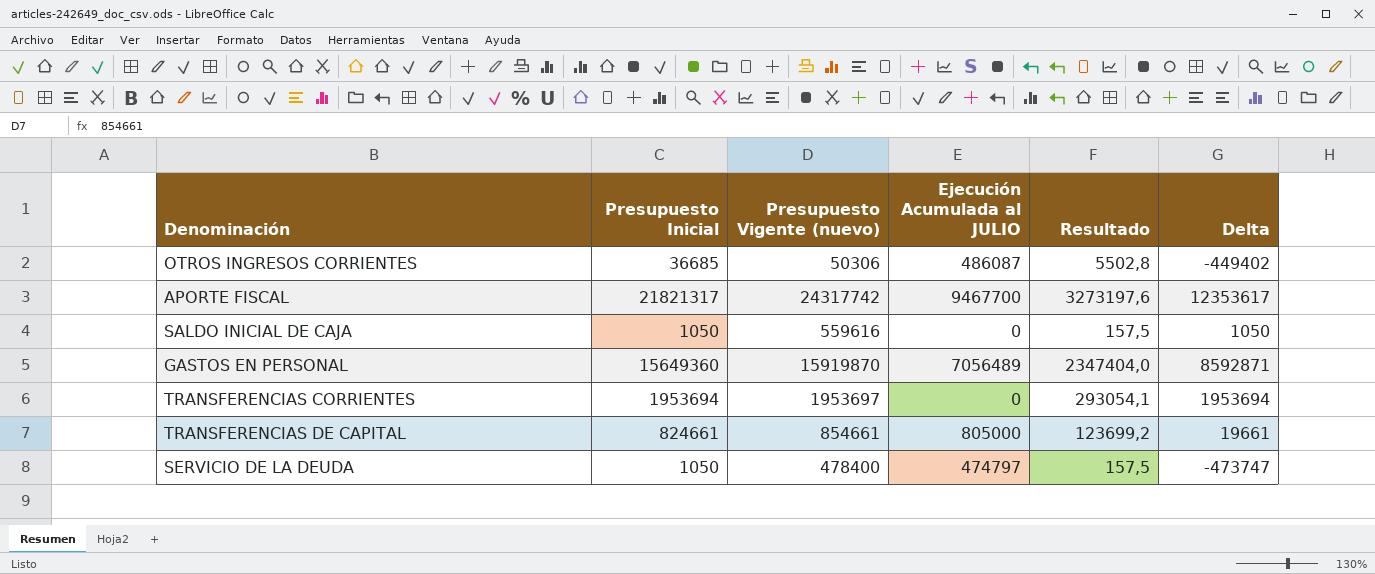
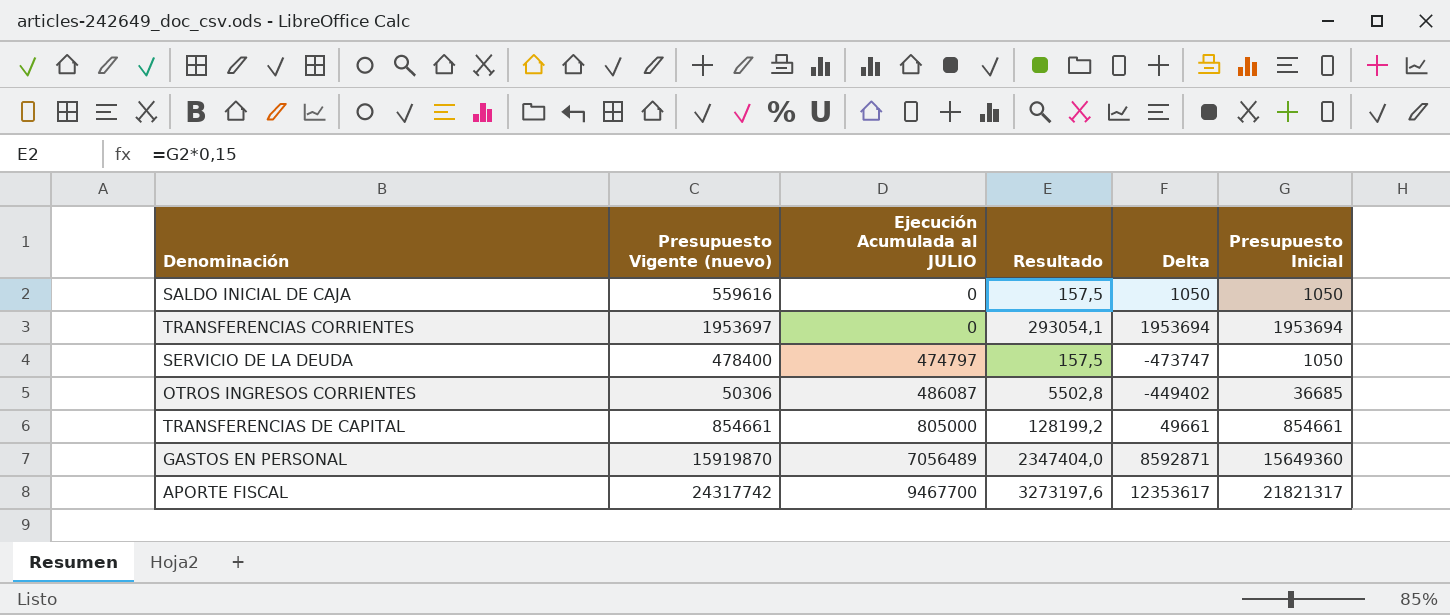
row order: none -> Ejecución Acumulada al JULIO ascending
column Presupuesto Inicial | position: 2 -> 6
TRANSFERENCIAS DE CAPITAL | Resultado: 123699,2 -> 128199,2
TRANSFERENCIAS DE CAPITAL | Delta: 19661 -> 49661
TRANSFERENCIAS DE CAPITAL | Presupuesto Inicial: 824661 -> 854661

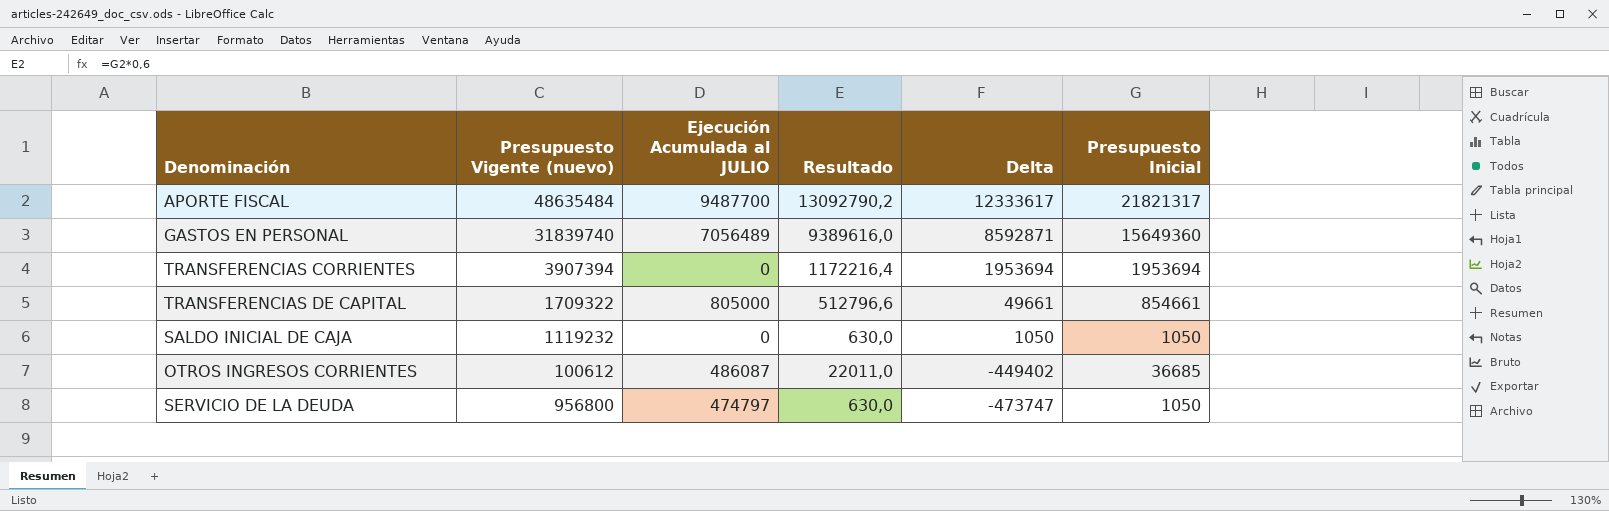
row order: Ejecución Acumulada al JULIO ascending -> Delta descending
column Resultado | formula: [Presupuesto Inicial] * 0,15 -> [Presupuesto Inicial] * 0,6
APORTE FISCAL | Presupuesto Vigente (nuevo): 24317742 -> 48635484
APORTE FISCAL | Ejecución Acumulada al JULIO: 9467700 -> 9487700
APORTE FISCAL | Delta: 12353617 -> 12333617
GASTOS EN PERSONAL | Presupuesto Vigente (nuevo): 15919870 -> 31839740
TRANSFERENCIAS CORRIENTES | Presupuesto Vigente (nuevo): 1953697 -> 3907394
TRANSFERENCIAS DE CAPITAL | Presupuesto Vigente (nuevo): 854661 -> 1709322
SALDO INICIAL DE CAJA | Presupuesto Vigente (nuevo): 559616 -> 1119232
OTROS INGRESOS CORRIENTES | Presupuesto Vigente (nuevo): 50306 -> 100612
SERVICIO DE LA DEUDA | Presupuesto Vigente (nuevo): 478400 -> 956800

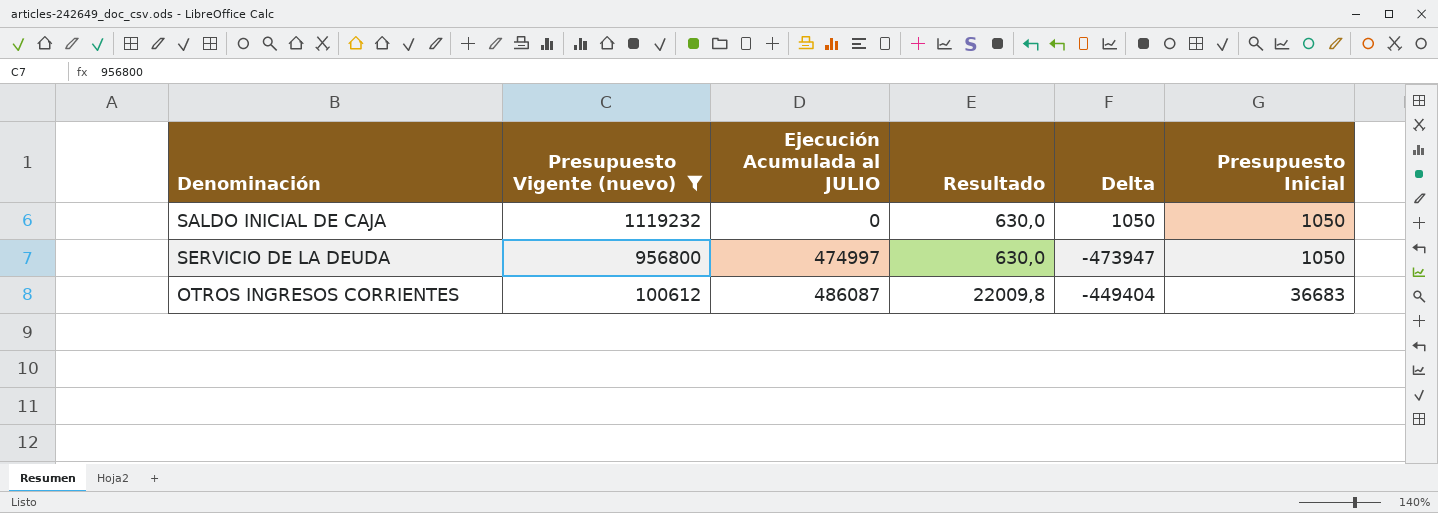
filter: none -> Presupuesto Vigente (nuevo) <= 1119232
row order: Delta descending -> Presupuesto Vigente (nuevo) descending
SERVICIO DE LA DEUDA | Ejecución Acumulada al JULIO: 474797 -> 474997
SERVICIO DE LA DEUDA | Delta: -473747 -> -473947
OTROS INGRESOS CORRIENTES | Resultado: 22011,0 -> 22009,8
OTROS INGRESOS CORRIENTES | Delta: -449402 -> -449404
OTROS INGRESOS CORRIENTES | Presupuesto Inicial: 36685 -> 36683

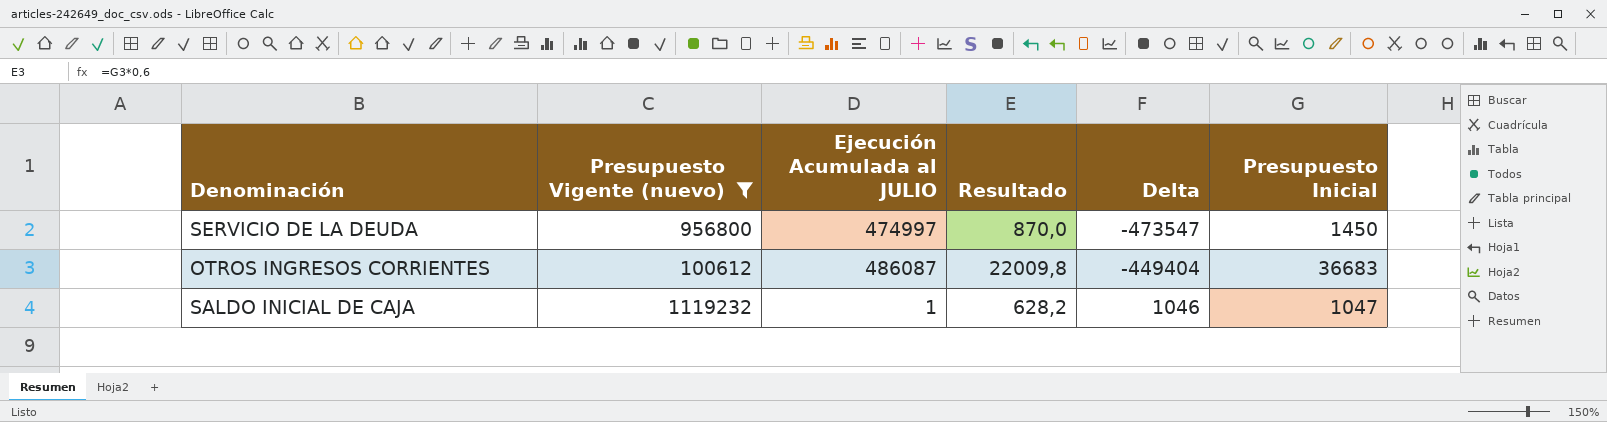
row order: Presupuesto Vigente (nuevo) descending -> Delta ascending
SERVICIO DE LA DEUDA | Resultado: 630,0 -> 870,0
SERVICIO DE LA DEUDA | Delta: -473947 -> -473547
SERVICIO DE LA DEUDA | Presupuesto Inicial: 1050 -> 1450
SALDO INICIAL DE CAJA | Ejecución Acumulada al JULIO: 0 -> 1
SALDO INICIAL DE CAJA | Resultado: 630,0 -> 628,2
SALDO INICIAL DE CAJA | Delta: 1050 -> 1046
SALDO INICIAL DE CAJA | Presupuesto Inicial: 1050 -> 1047

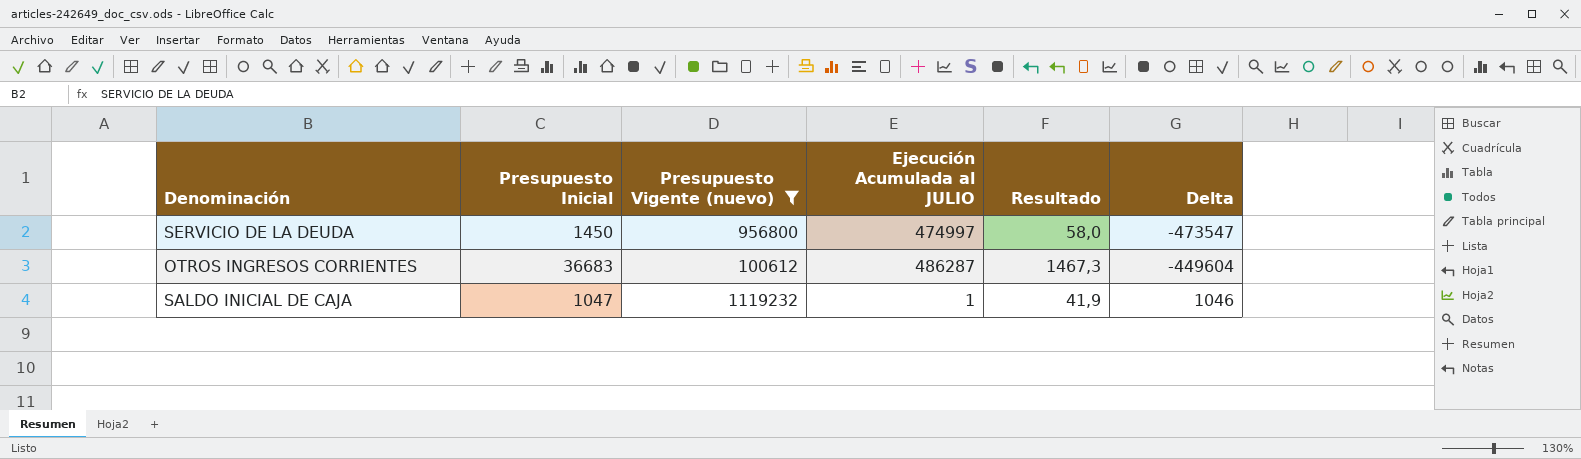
column Presupuesto Inicial | position: 6 -> 2
column Resultado | formula: [Presupuesto Inicial] * 0,6 -> [Presupuesto Inicial] * 0,04
OTROS INGRESOS CORRIENTES | Ejecución Acumulada al JULIO: 486087 -> 486287
OTROS INGRESOS CORRIENTES | Delta: -449404 -> -449604

